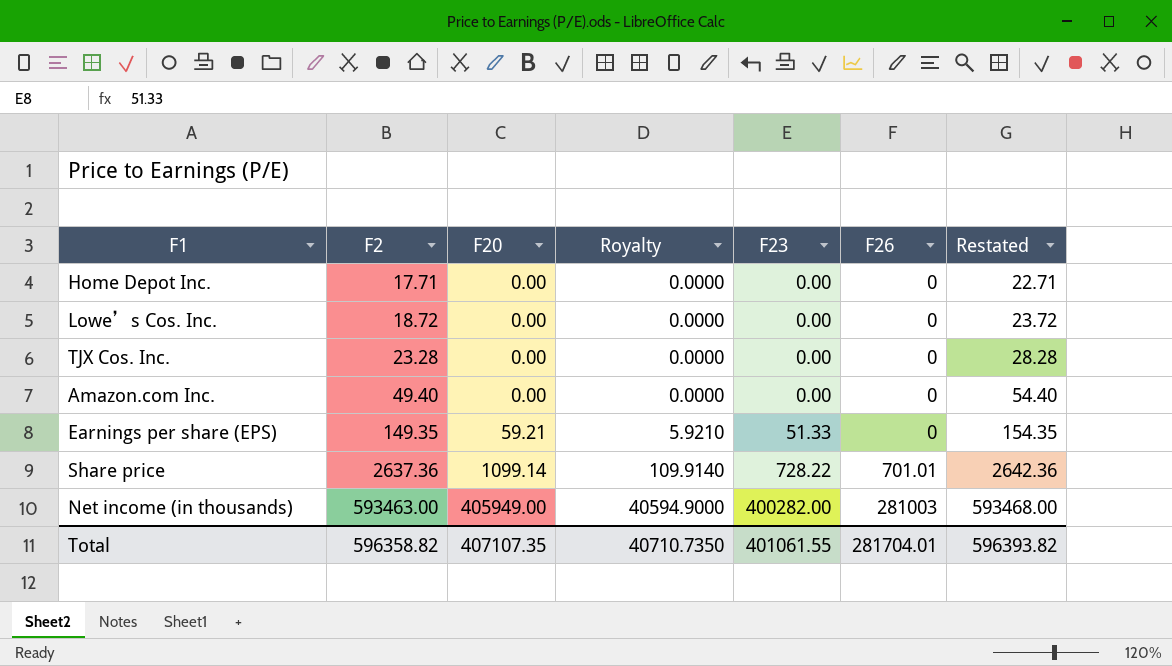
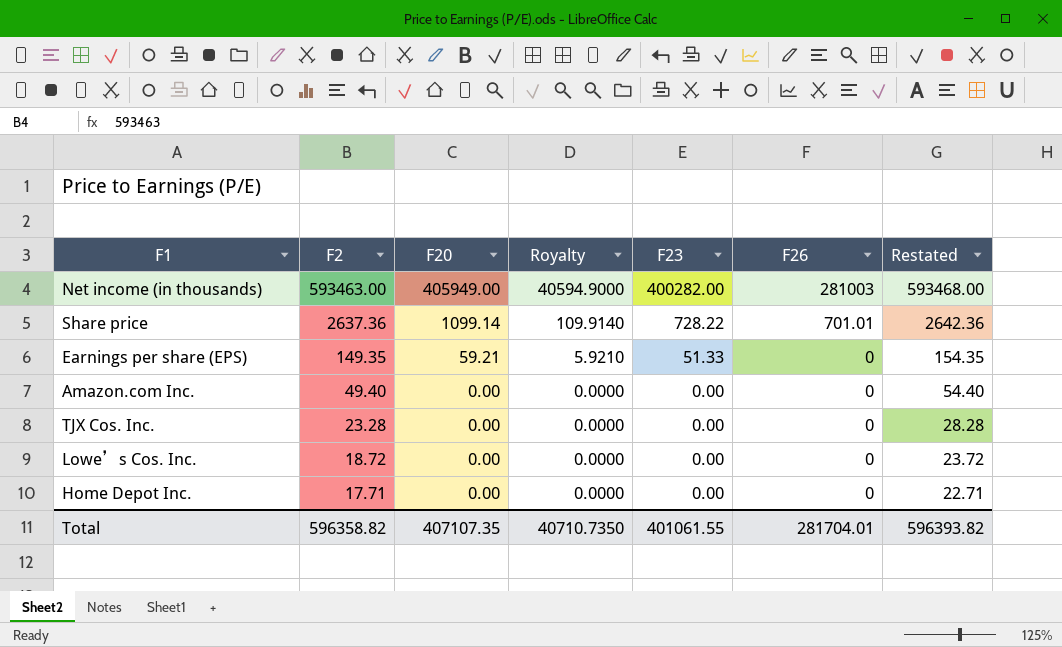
row order: F2 ascending -> F2 descending

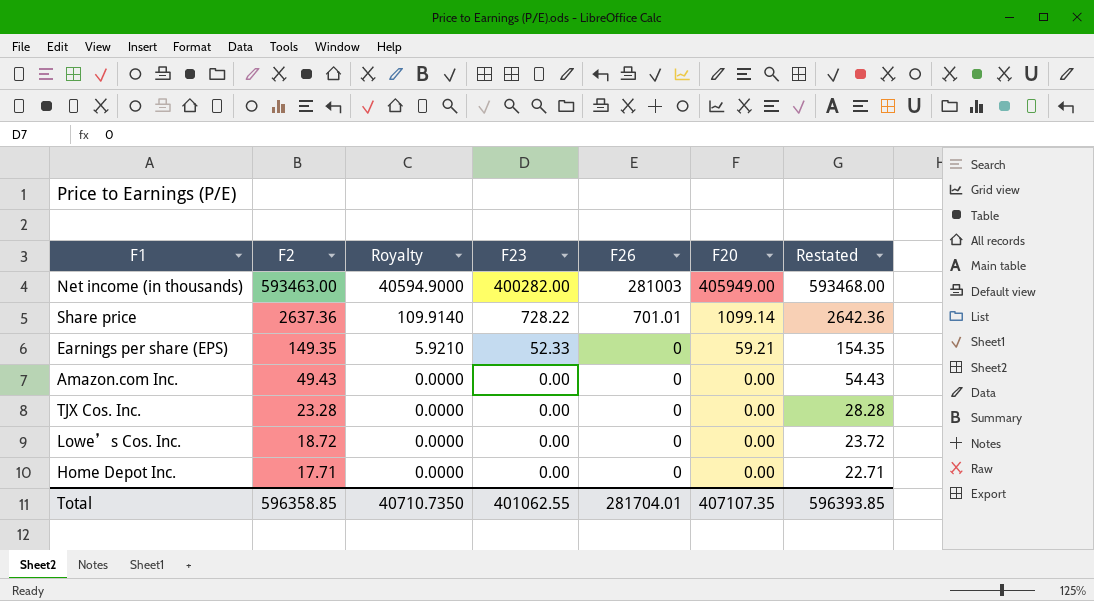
column F20 | position: 3 -> 6
Earnings per share (EPS) | F23: 51.33 -> 52.33
Amazon.com Inc. | F2: 49.40 -> 49.43
Amazon.com Inc. | Restated: 54.40 -> 54.43
Total | F2: 596358.82 -> 596358.85
Total | F23: 401061.55 -> 401062.55
Total | Restated: 596393.82 -> 596393.85

